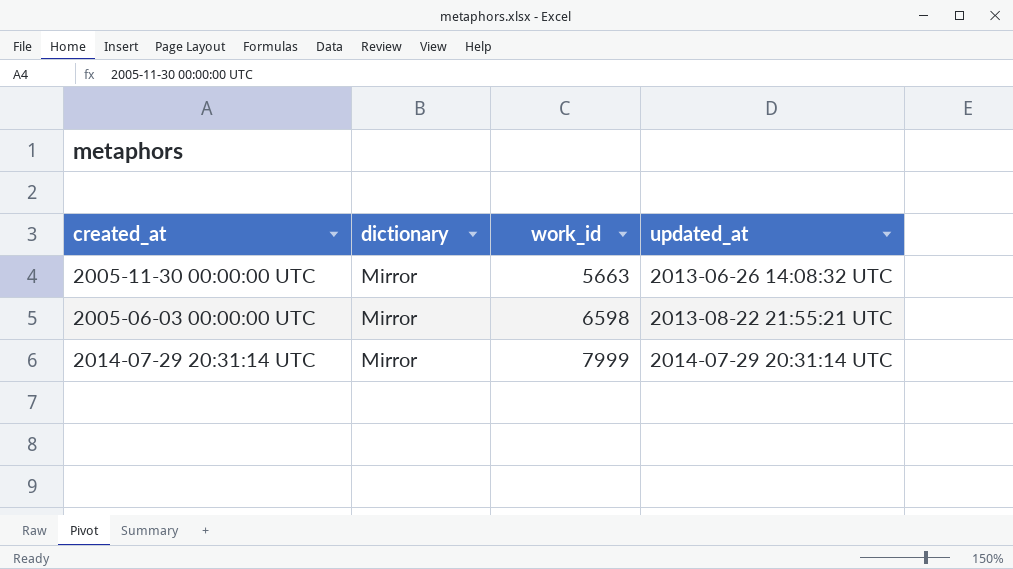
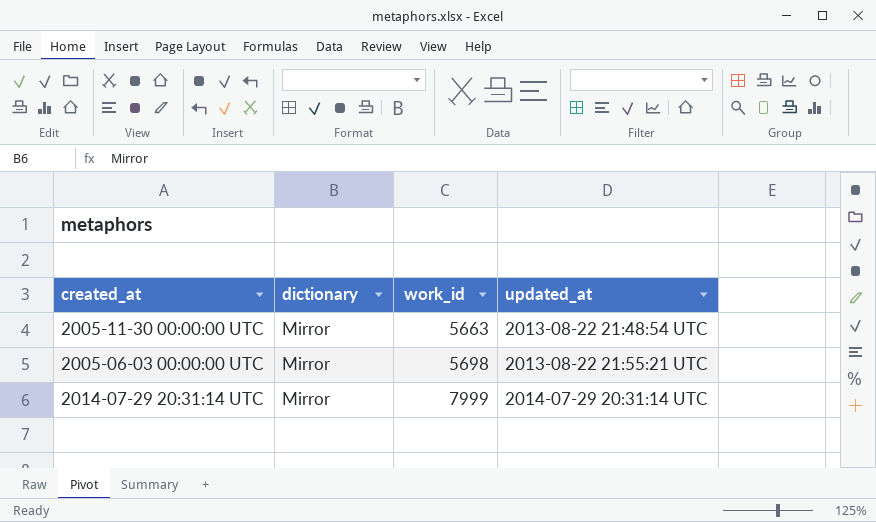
2005-11-30 00:00:00 UTC | updated_at: 2013-06-26 14:08:32 UTC -> 2013-08-22 21:48:54 UTC
2005-06-03 00:00:00 UTC | work_id: 6598 -> 5698

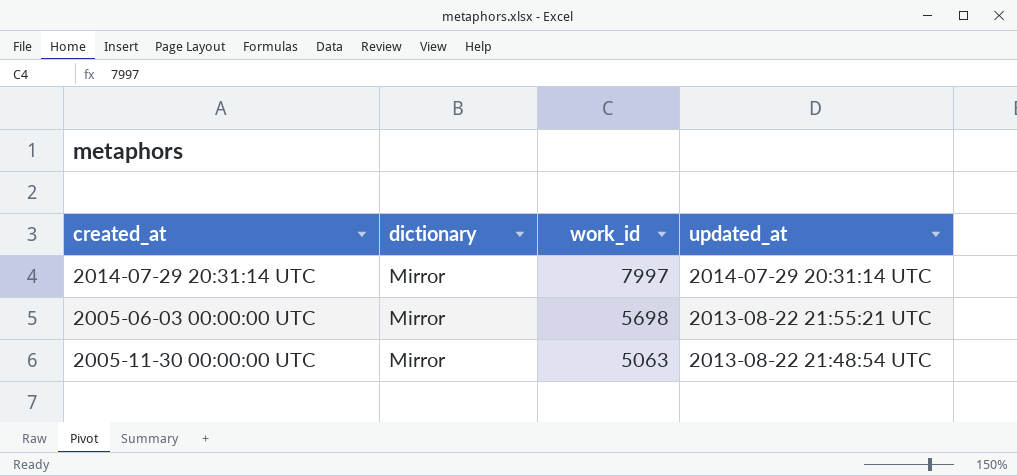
row order: work_id ascending -> work_id descending
2014-07-29 20:31:14 UTC | work_id: 7999 -> 7997
2005-11-30 00:00:00 UTC | work_id: 5663 -> 5063

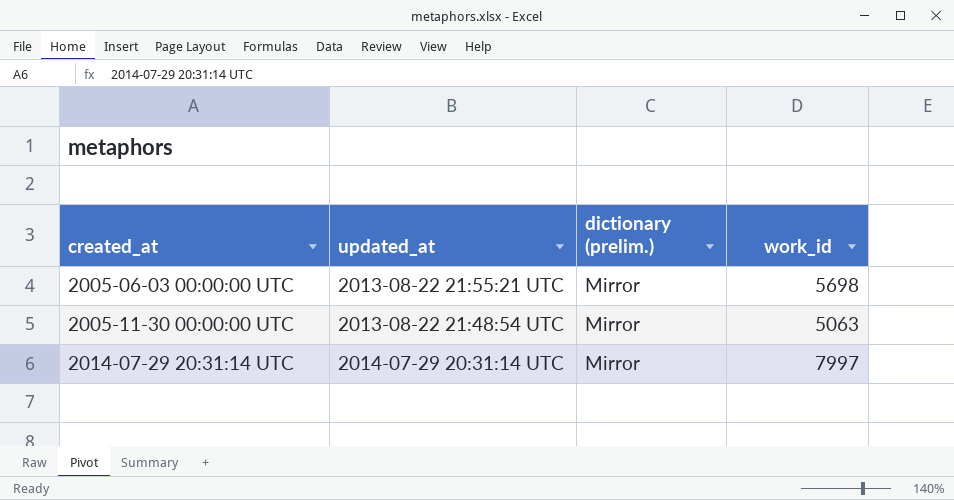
row order: work_id descending -> created_at ascending
column updated_at | position: 4 -> 2
column name: dictionary -> dictionary (prelim.)

